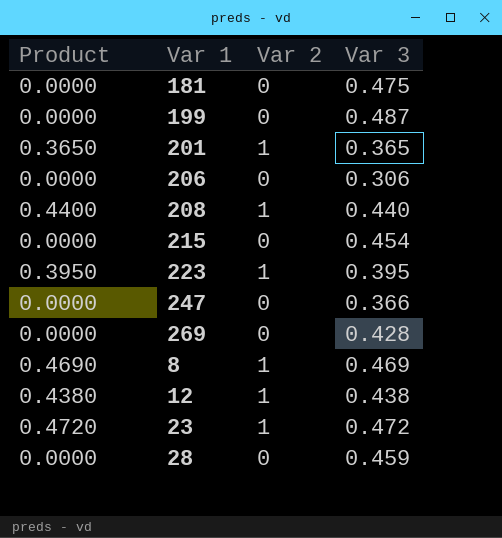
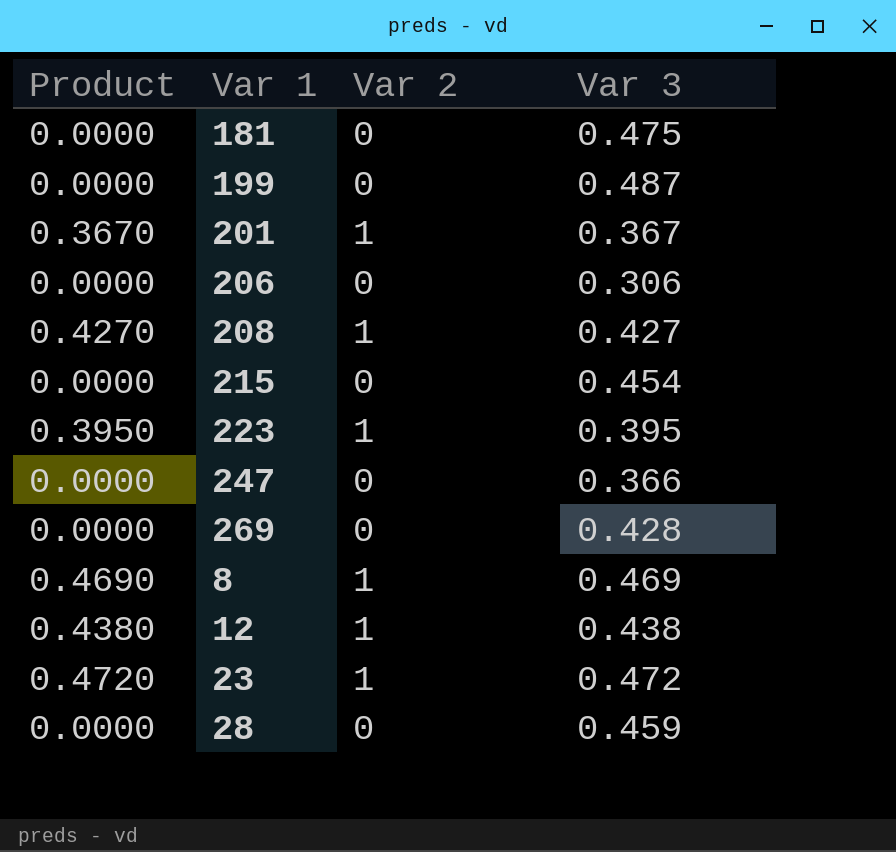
201 | Product: 0.3650 -> 0.3670
201 | Var 3: 0.365 -> 0.367
208 | Product: 0.4400 -> 0.4270
208 | Var 3: 0.440 -> 0.427

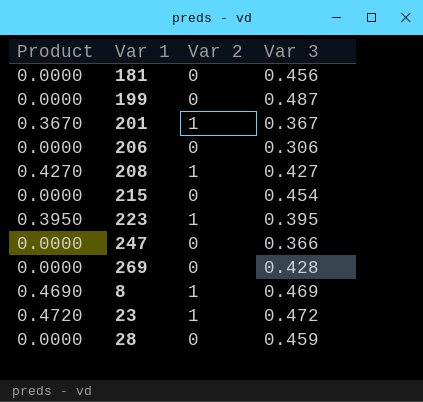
row 12: 0.4380 | 1 | 0.438 -> none
181 | Var 3: 0.475 -> 0.456

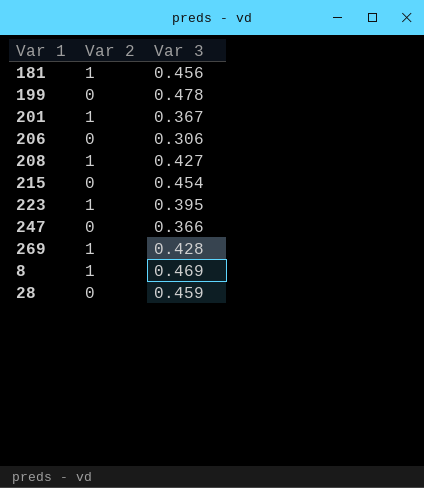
column Product | formula: [Var 2] * [Var 3] -> none
row 23: 0.4720 | 1 | 0.472 -> none
181 | Var 2: 0 -> 1
199 | Var 3: 0.487 -> 0.478
269 | Var 2: 0 -> 1

